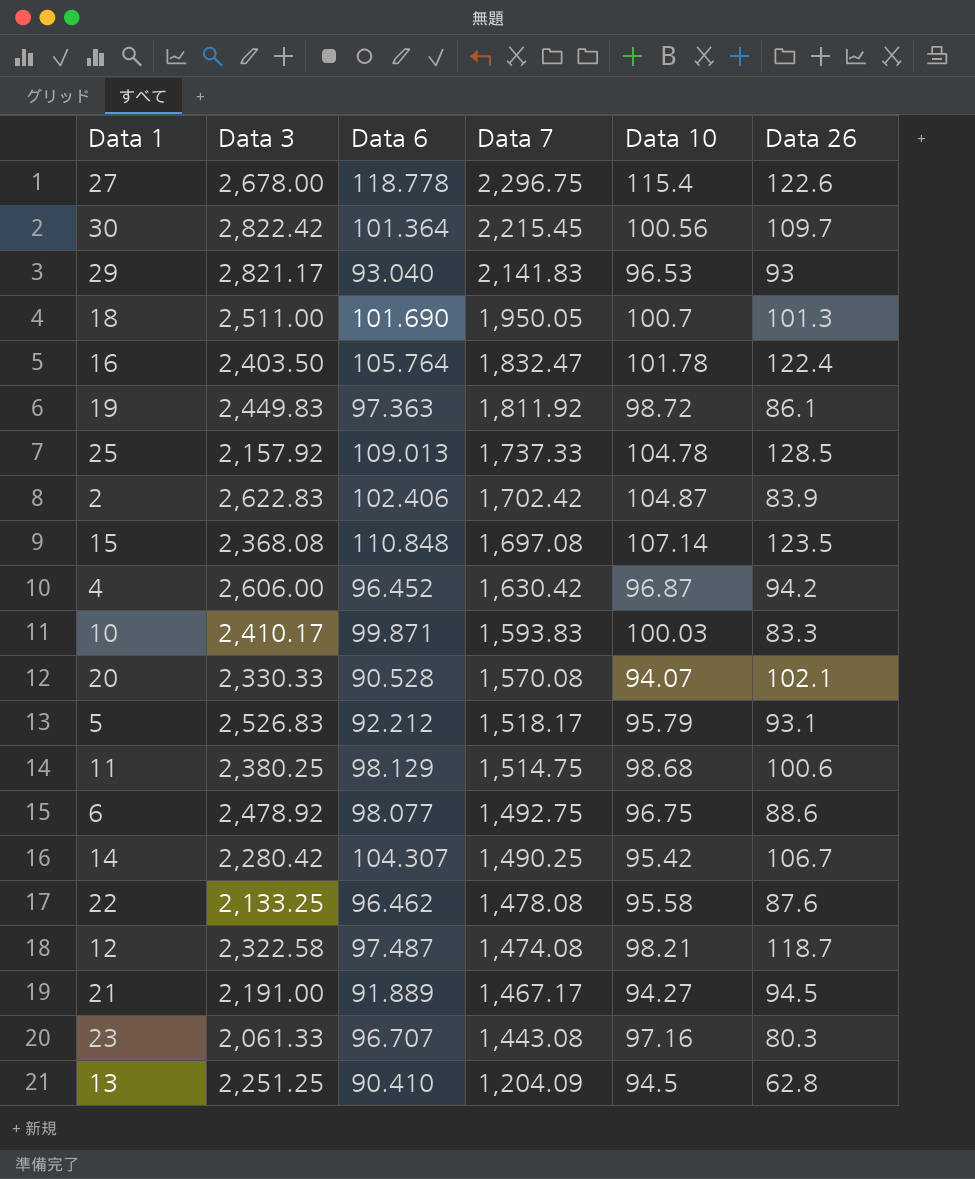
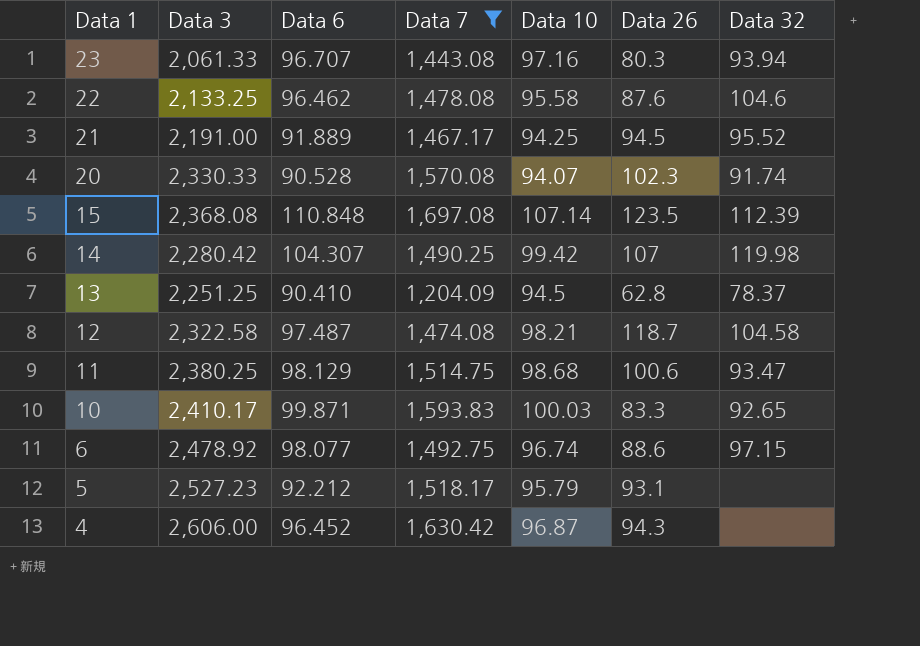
filter: none -> Data 7 <= 1,697.08
row order: Data 7 descending -> Data 1 descending
column Data 32 | position: none -> 7
21 | Data 10: 94.27 -> 94.25
20 | Data 26: 102.1 -> 102.3
14 | Data 10: 95.42 -> 99.42
14 | Data 26: 106.7 -> 107
6 | Data 10: 96.75 -> 96.74
5 | Data 3: 2,526.83 -> 2,527.23
4 | Data 26: 94.2 -> 94.3

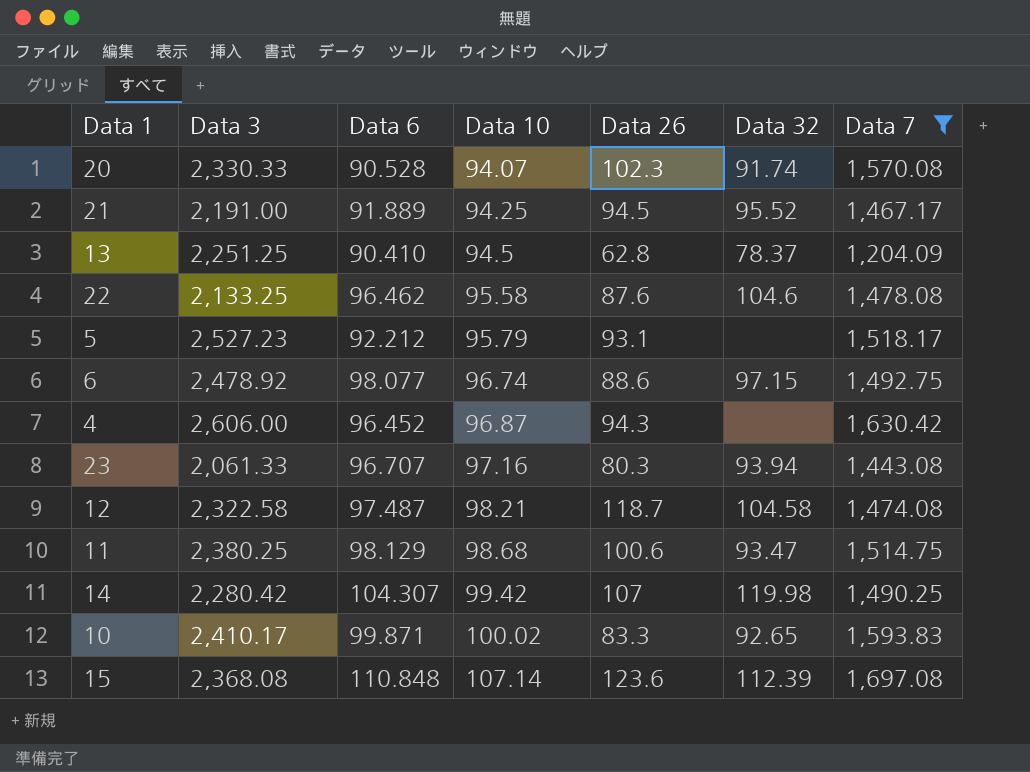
row order: Data 1 descending -> Data 10 ascending
column Data 7 | position: 4 -> 7
10 | Data 10: 100.03 -> 100.02
15 | Data 26: 123.5 -> 123.6

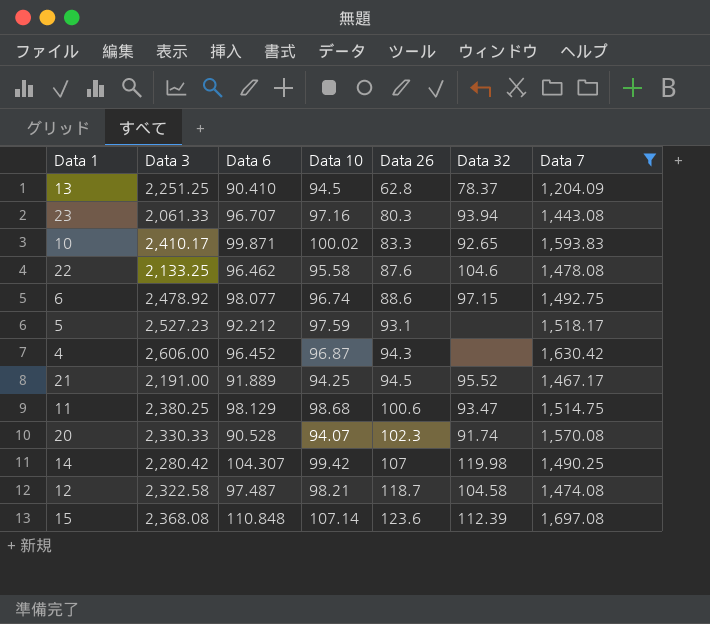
row order: Data 10 ascending -> Data 26 ascending
5 | Data 10: 95.79 -> 97.59

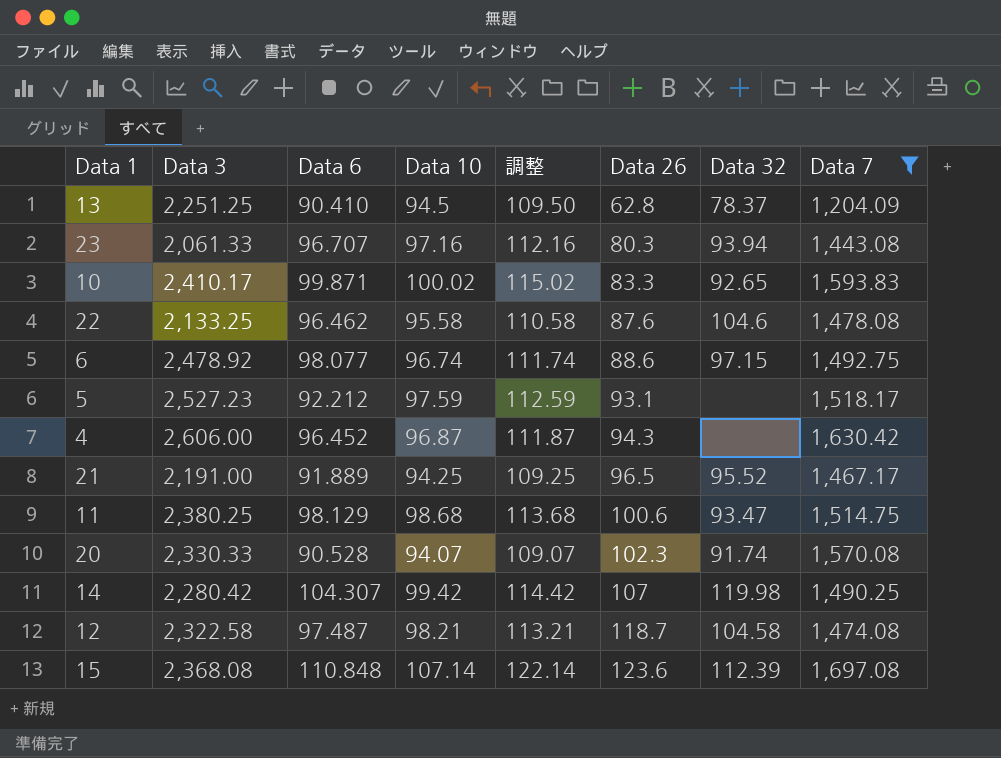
column 調整 | formula: none -> [Data 10] + 15
21 | Data 26: 94.5 -> 96.5

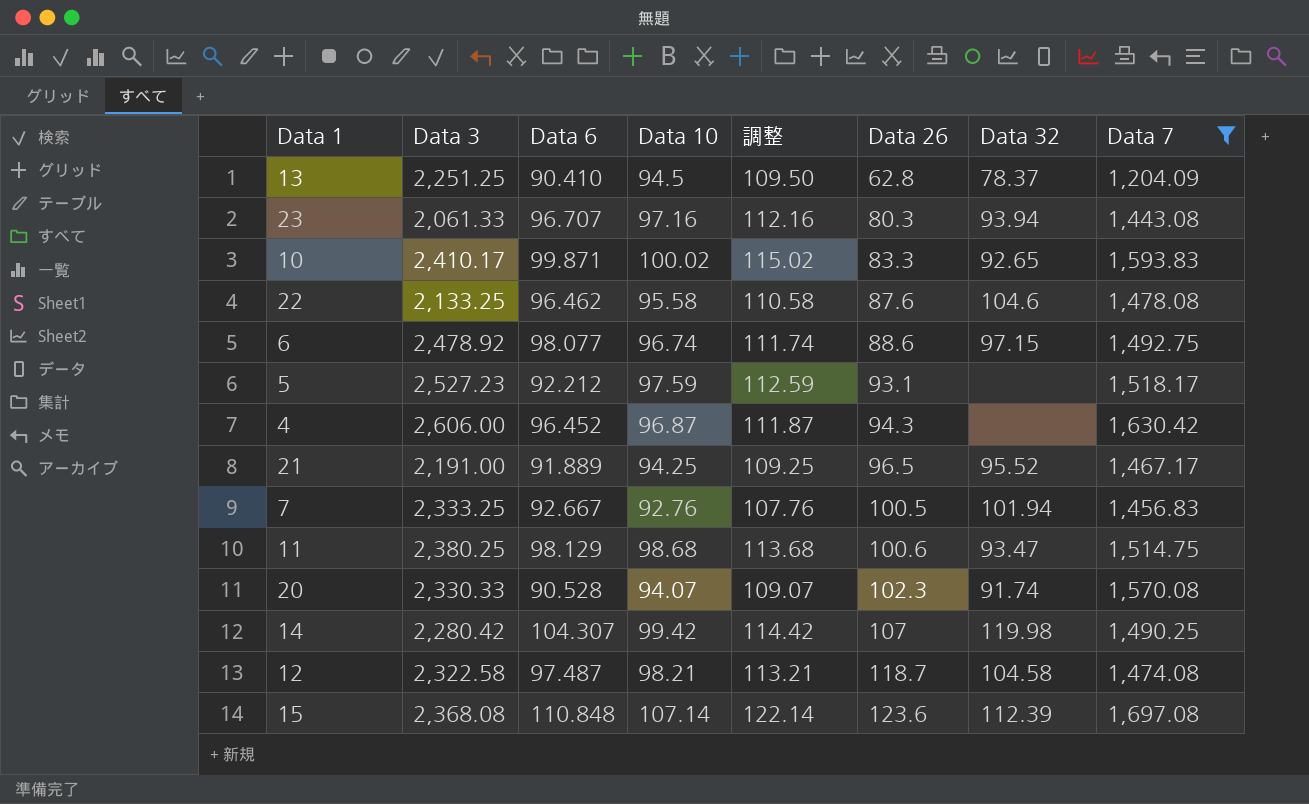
row 7: none -> 2,333.25 | 92.667 | 92.76 | 107.76 | 100.5 | 101.94 | 1,456.83

